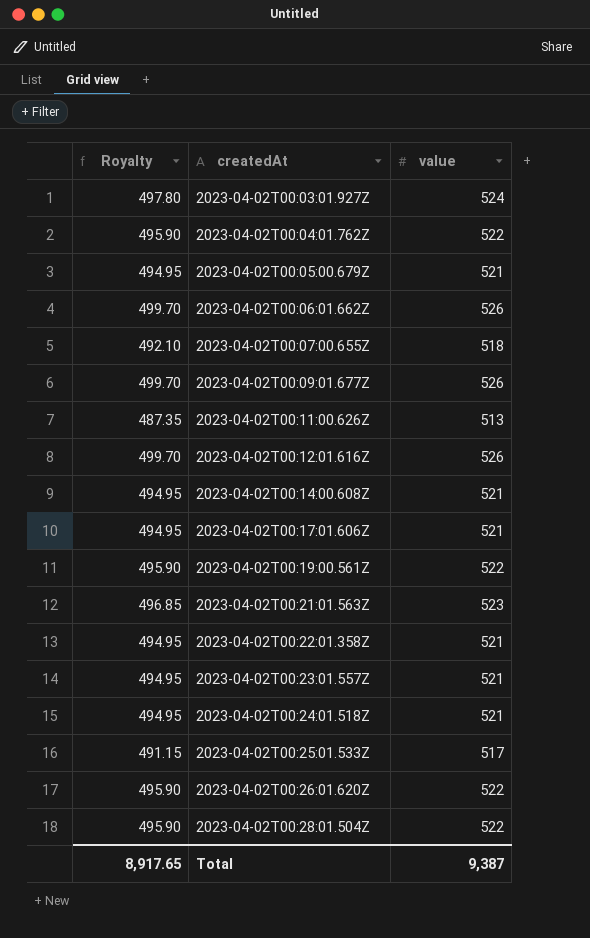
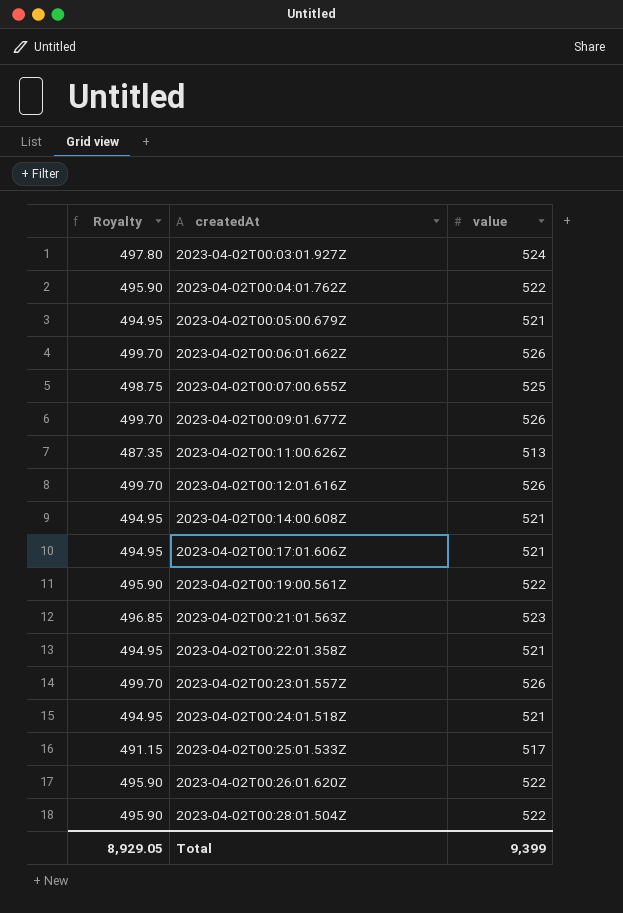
2023-04-02T00:07:00.655Z | Royalty: 492.10 -> 498.75
2023-04-02T00:07:00.655Z | value: 518 -> 525
2023-04-02T00:23:01.557Z | Royalty: 494.95 -> 499.70
2023-04-02T00:23:01.557Z | value: 521 -> 526
Total | Royalty: 8,917.65 -> 8,929.05
Total | value: 9,387 -> 9,399

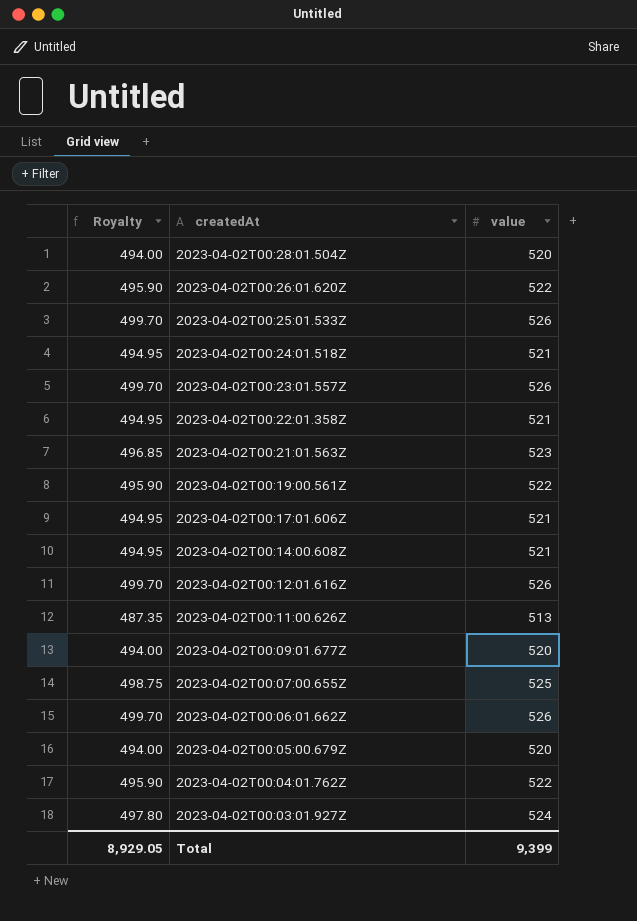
row order: createdAt ascending -> createdAt descending
2023-04-02T00:28:01.504Z | Royalty: 495.90 -> 494.00
2023-04-02T00:28:01.504Z | value: 522 -> 520
2023-04-02T00:25:01.533Z | Royalty: 491.15 -> 499.70
2023-04-02T00:25:01.533Z | value: 517 -> 526
2023-04-02T00:09:01.677Z | Royalty: 499.70 -> 494.00
2023-04-02T00:09:01.677Z | value: 526 -> 520
2023-04-02T00:05:00.679Z | Royalty: 494.95 -> 494.00
2023-04-02T00:05:00.679Z | value: 521 -> 520

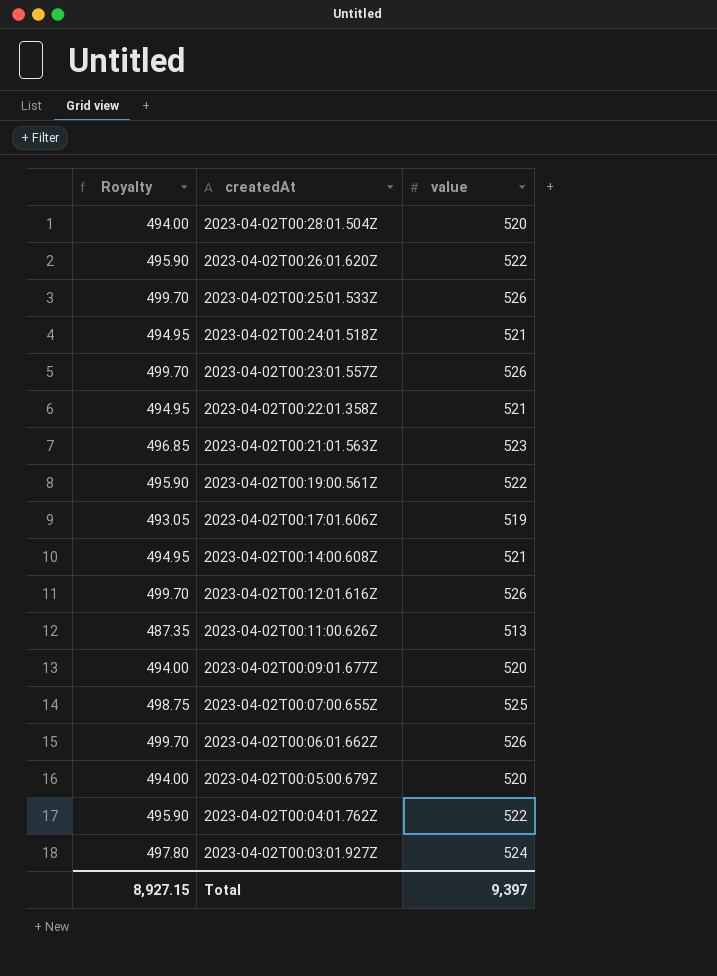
2023-04-02T00:17:01.606Z | Royalty: 494.95 -> 493.05
2023-04-02T00:17:01.606Z | value: 521 -> 519
Total | Royalty: 8,929.05 -> 8,927.15
Total | value: 9,399 -> 9,397

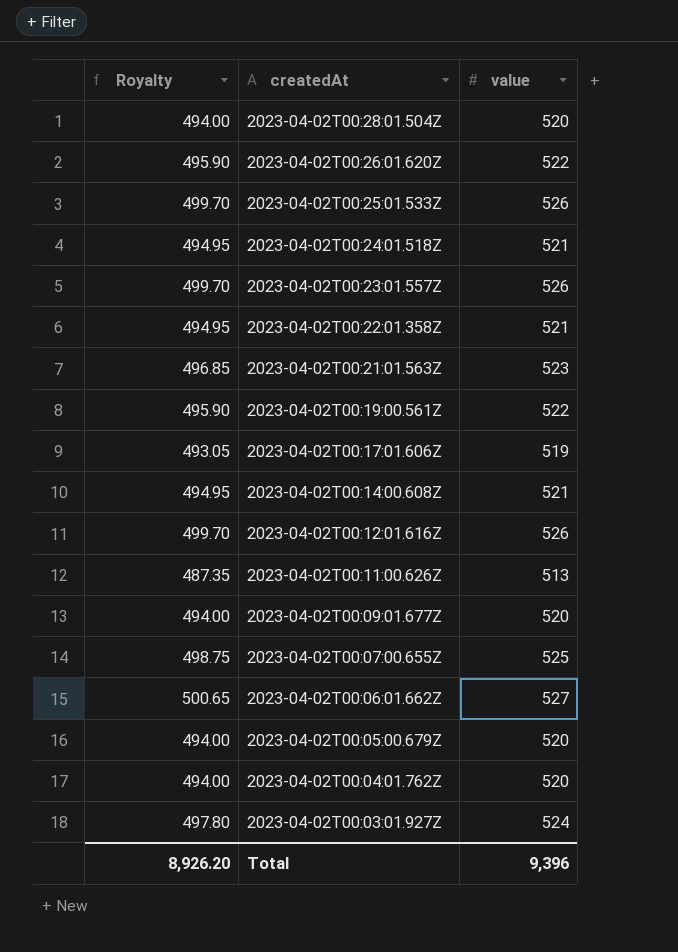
2023-04-02T00:06:01.662Z | Royalty: 499.70 -> 500.65
2023-04-02T00:06:01.662Z | value: 526 -> 527
2023-04-02T00:04:01.762Z | Royalty: 495.90 -> 494.00
2023-04-02T00:04:01.762Z | value: 522 -> 520
Total | Royalty: 8,927.15 -> 8,926.20
Total | value: 9,397 -> 9,396

